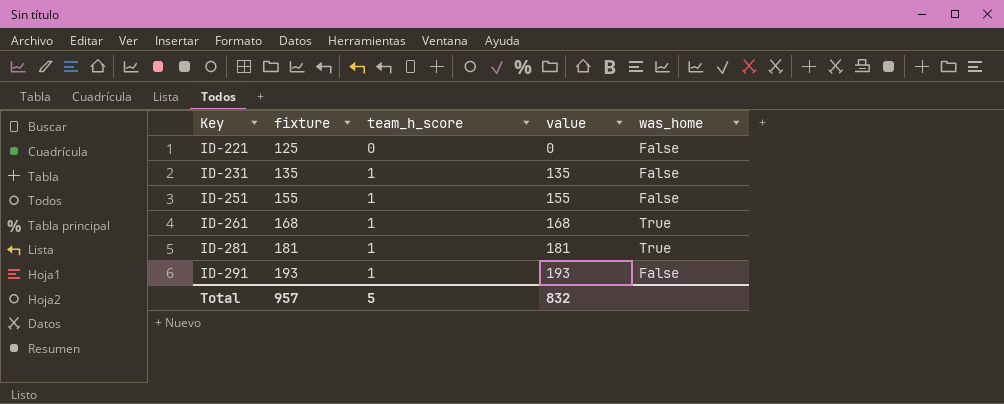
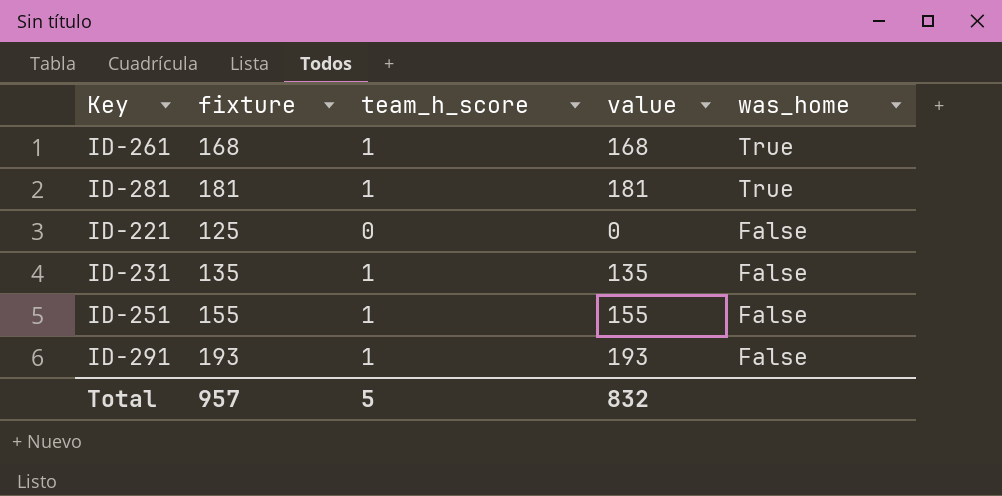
row order: Key ascending -> was_home descending

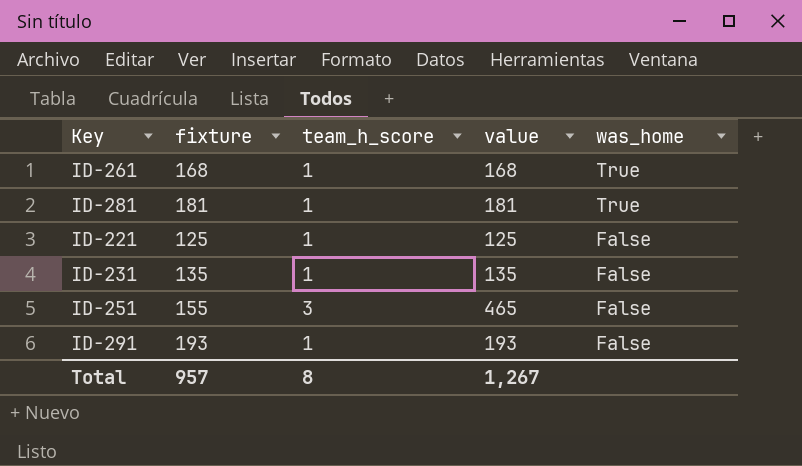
ID-221 | team_h_score: 0 -> 1
ID-221 | value: 0 -> 125
ID-251 | team_h_score: 1 -> 3
ID-251 | value: 155 -> 465
Total | team_h_score: 5 -> 8
Total | value: 832 -> 1,267

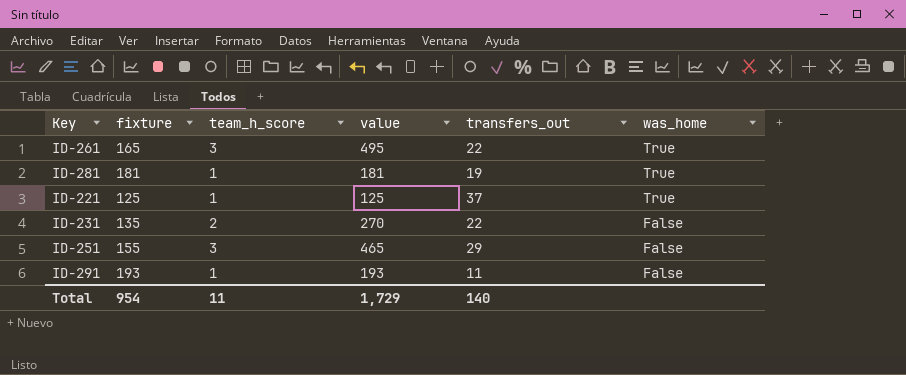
column transfers_out | position: none -> 5
ID-261 | fixture: 168 -> 165
ID-261 | team_h_score: 1 -> 3
ID-261 | value: 168 -> 495
ID-221 | was_home: False -> True
ID-231 | team_h_score: 1 -> 2
ID-231 | value: 135 -> 270
Total | fixture: 957 -> 954
Total | team_h_score: 8 -> 11
Total | value: 1,267 -> 1,729

